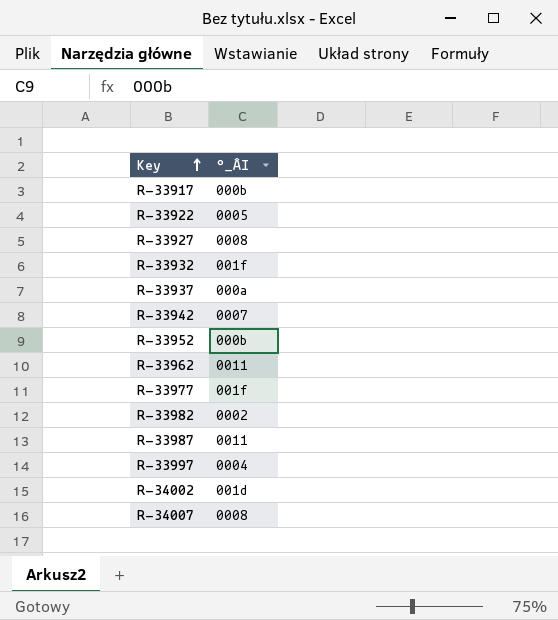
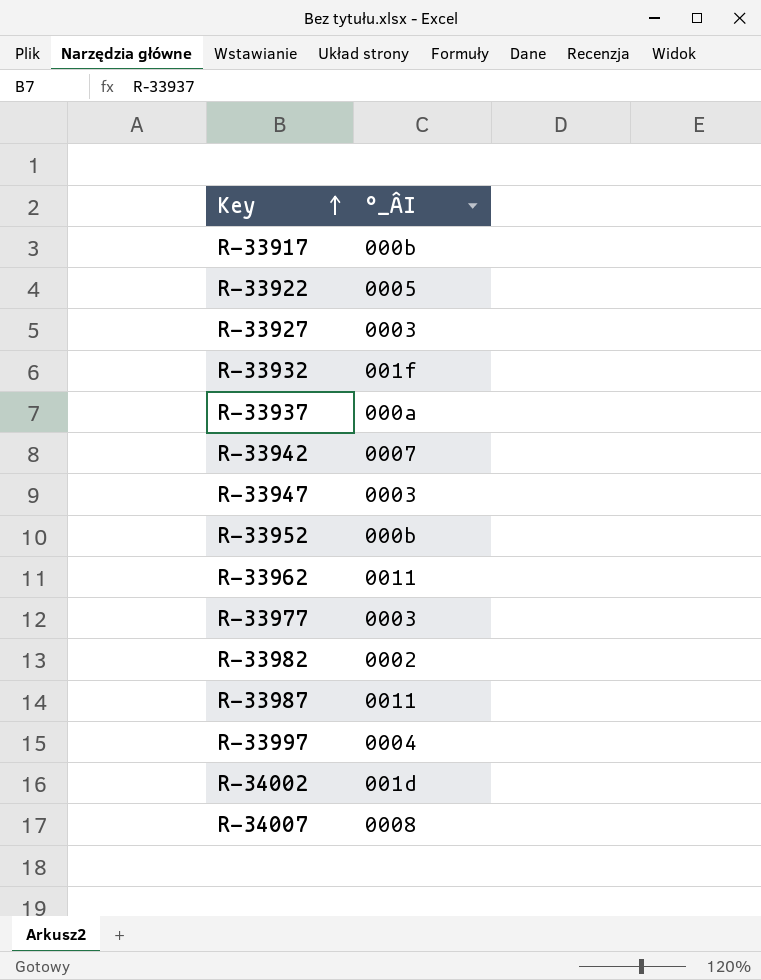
R-33927 | °_ÂI: 0008 -> 0003
row R-33947: none -> 0003
R-33977 | °_ÂI: 001f -> 0003

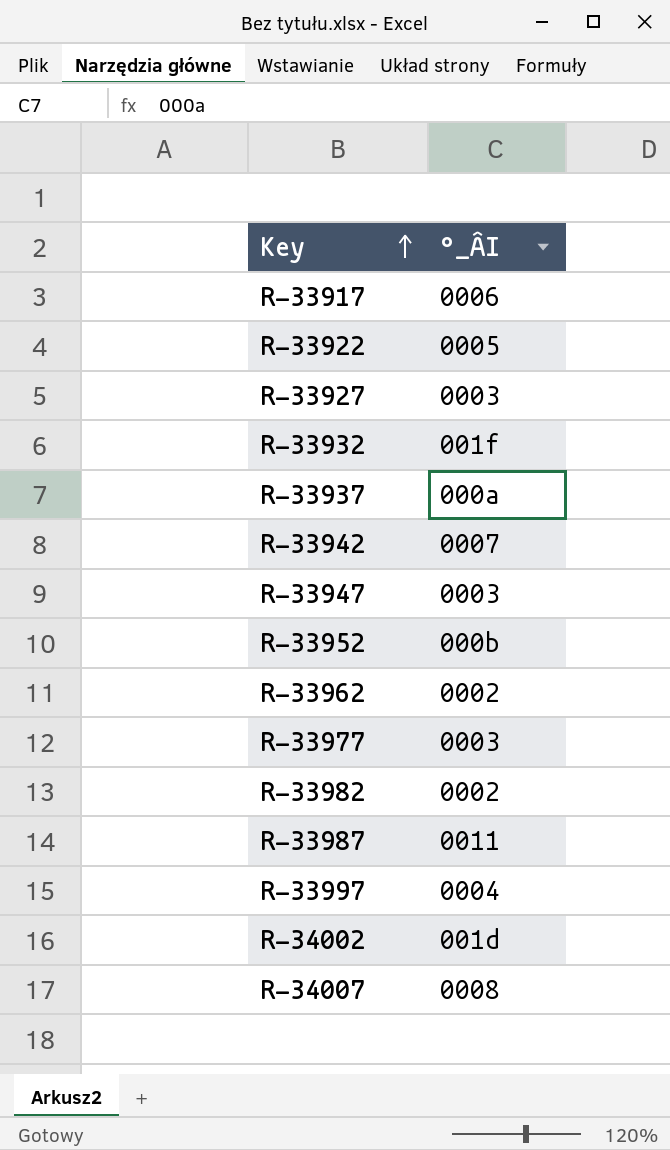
R-33917 | °_ÂI: 000b -> 0006
R-33962 | °_ÂI: 0011 -> 0002

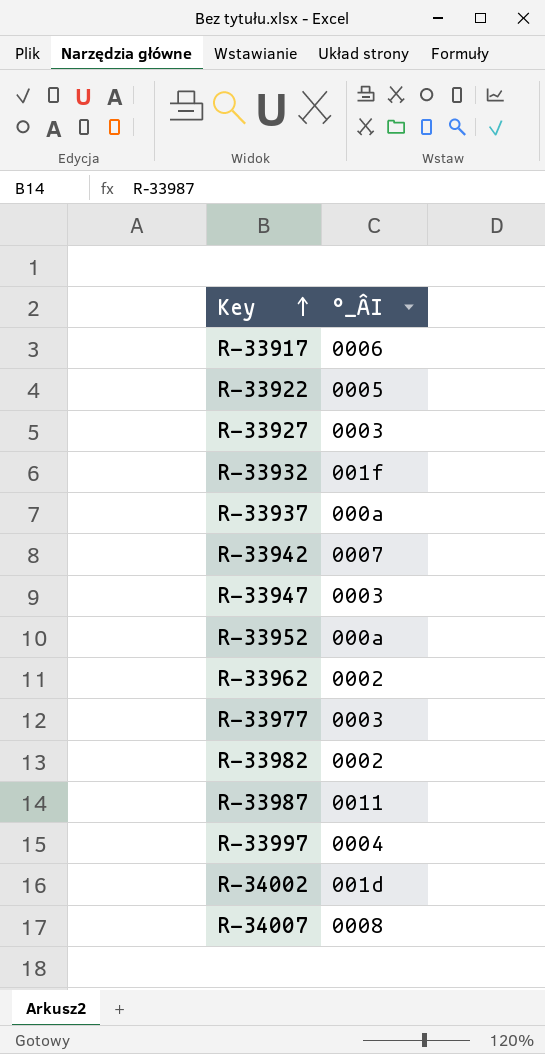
R-33952 | °_ÂI: 000b -> 000a

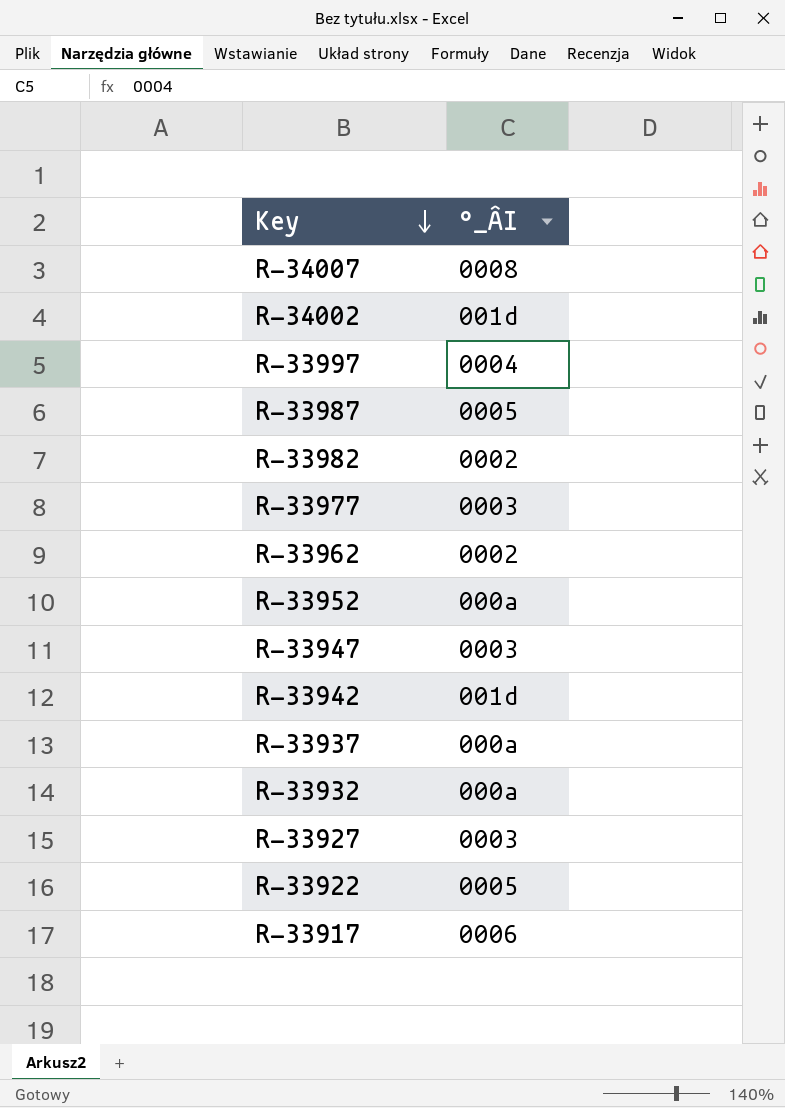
row order: Key ascending -> Key descending
R-33987 | °_ÂI: 0011 -> 0005
R-33942 | °_ÂI: 0007 -> 001d
R-33932 | °_ÂI: 001f -> 000a

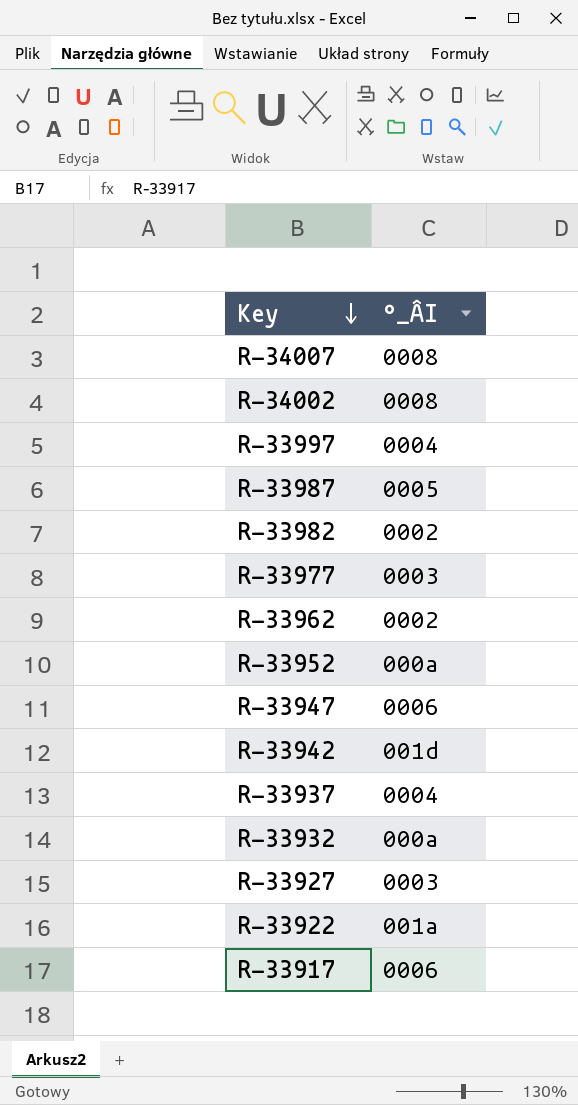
R-34002 | °_ÂI: 001d -> 0008
R-33947 | °_ÂI: 0003 -> 0006
R-33937 | °_ÂI: 000a -> 0004
R-33922 | °_ÂI: 0005 -> 001a

